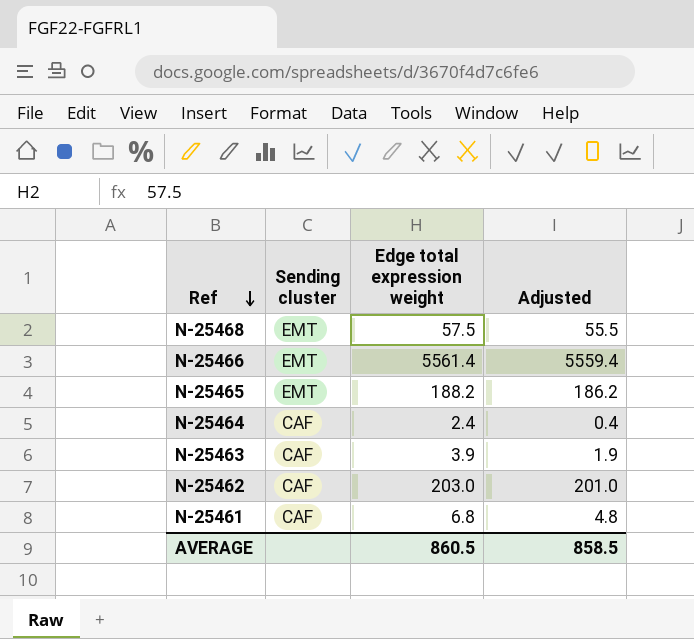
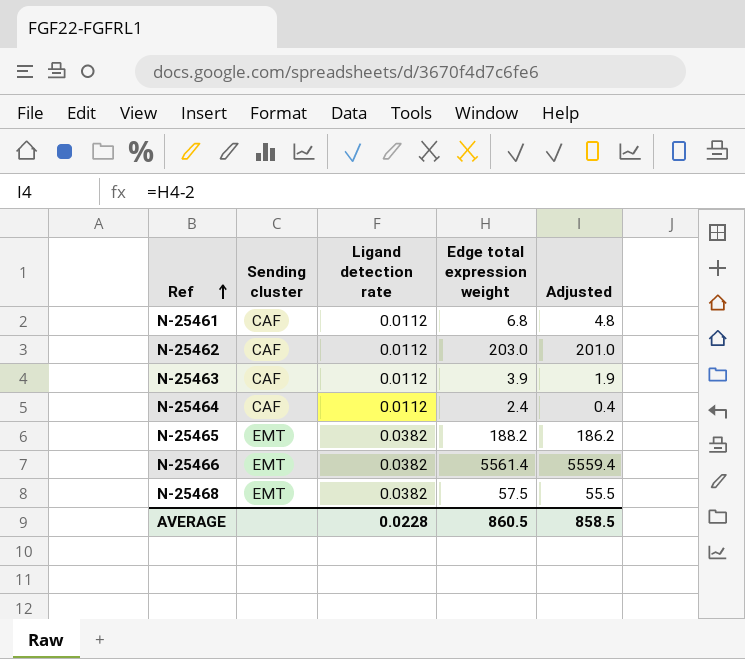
row order: Ref descending -> Ref ascending
column Ligand detection rate | position: none -> 3

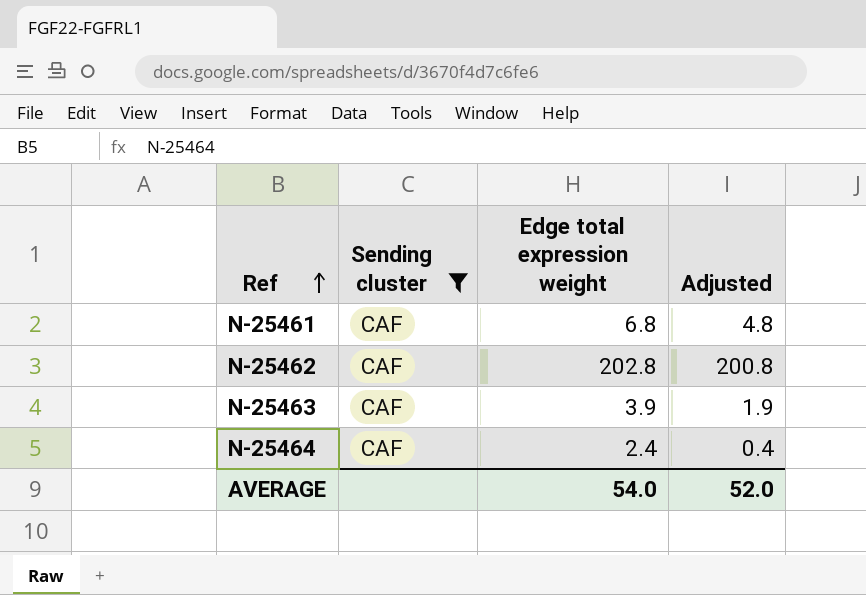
filter: none -> Sending cluster = CAF
column Ligand detection rate | position: 3 -> none
N-25462 | Edge total expression weight: 203.0 -> 202.8
N-25462 | Adjusted: 201.0 -> 200.8
AVERAGE | Edge total expression weight: 860.5 -> 54.0
AVERAGE | Adjusted: 858.5 -> 52.0

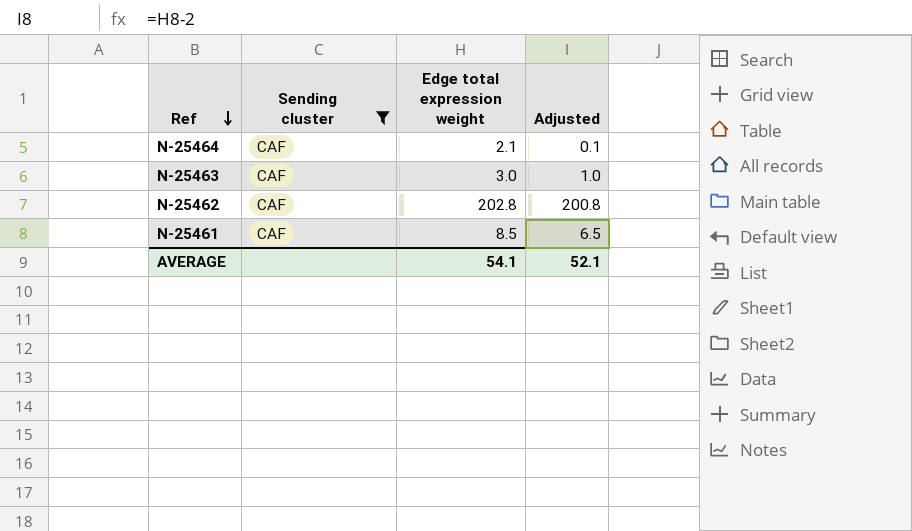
row order: Ref ascending -> Ref descending
N-25464 | Edge total expression weight: 2.4 -> 2.1
N-25464 | Adjusted: 0.4 -> 0.1
N-25463 | Edge total expression weight: 3.9 -> 3.0
N-25463 | Adjusted: 1.9 -> 1.0
N-25461 | Edge total expression weight: 6.8 -> 8.5
N-25461 | Adjusted: 4.8 -> 6.5
AVERAGE | Edge total expression weight: 54.0 -> 54.1
AVERAGE | Adjusted: 52.0 -> 52.1

